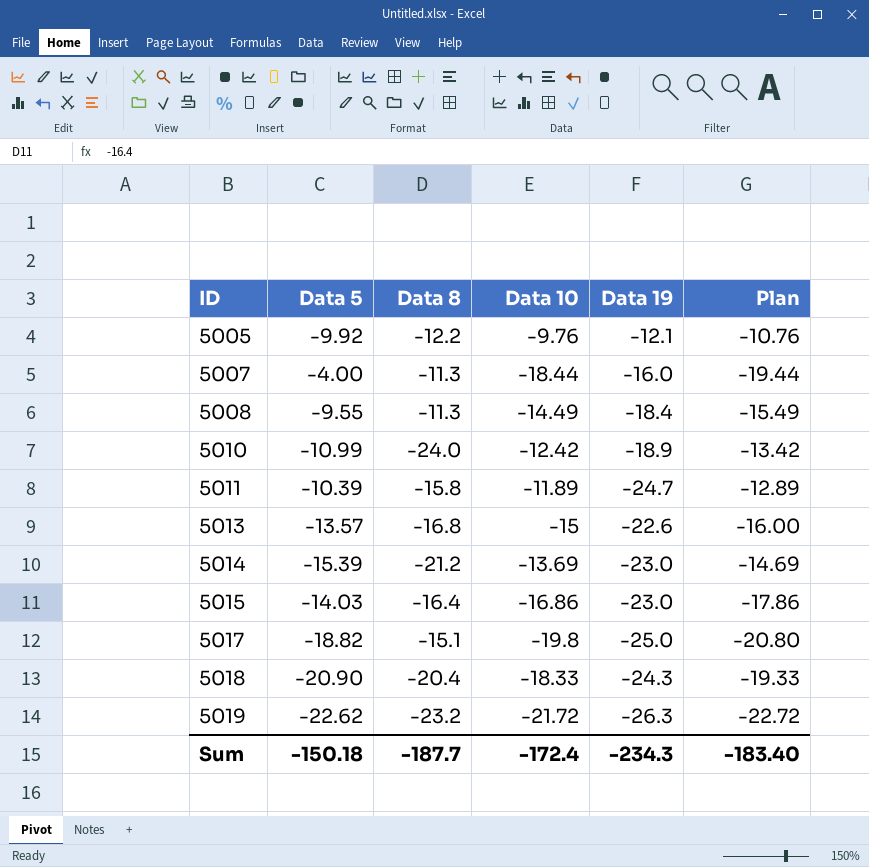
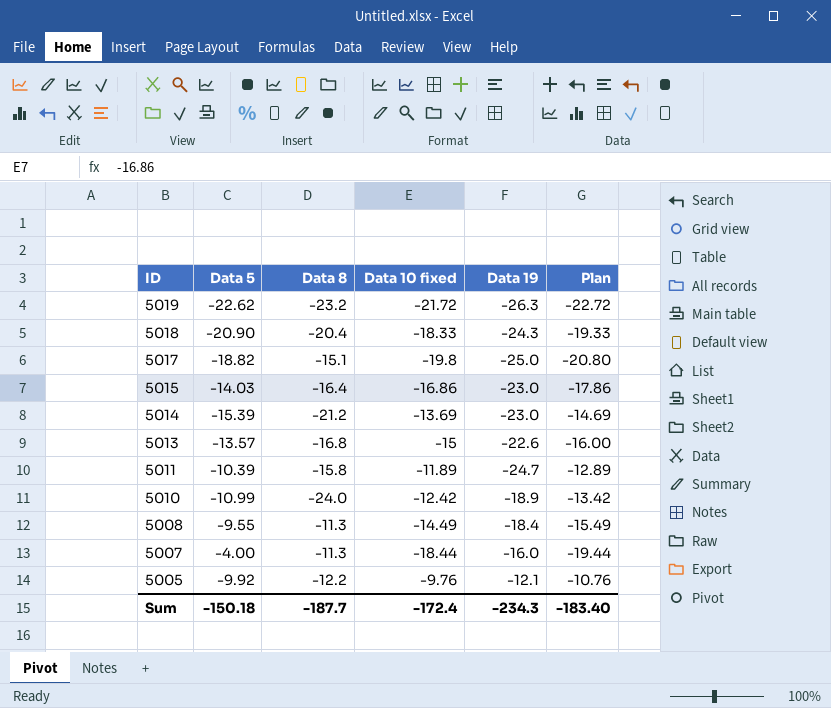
row order: ID ascending -> ID descending
column name: Data 10 -> Data 10 fixed

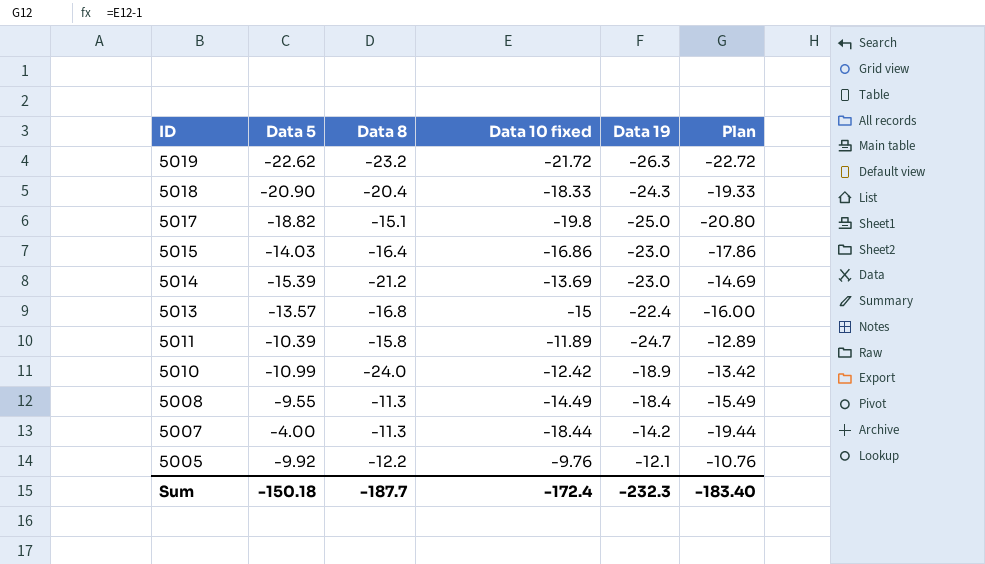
5013 | Data 19: -22.6 -> -22.4
5007 | Data 19: -16.0 -> -14.2
Sum | Data 19: -234.3 -> -232.3

